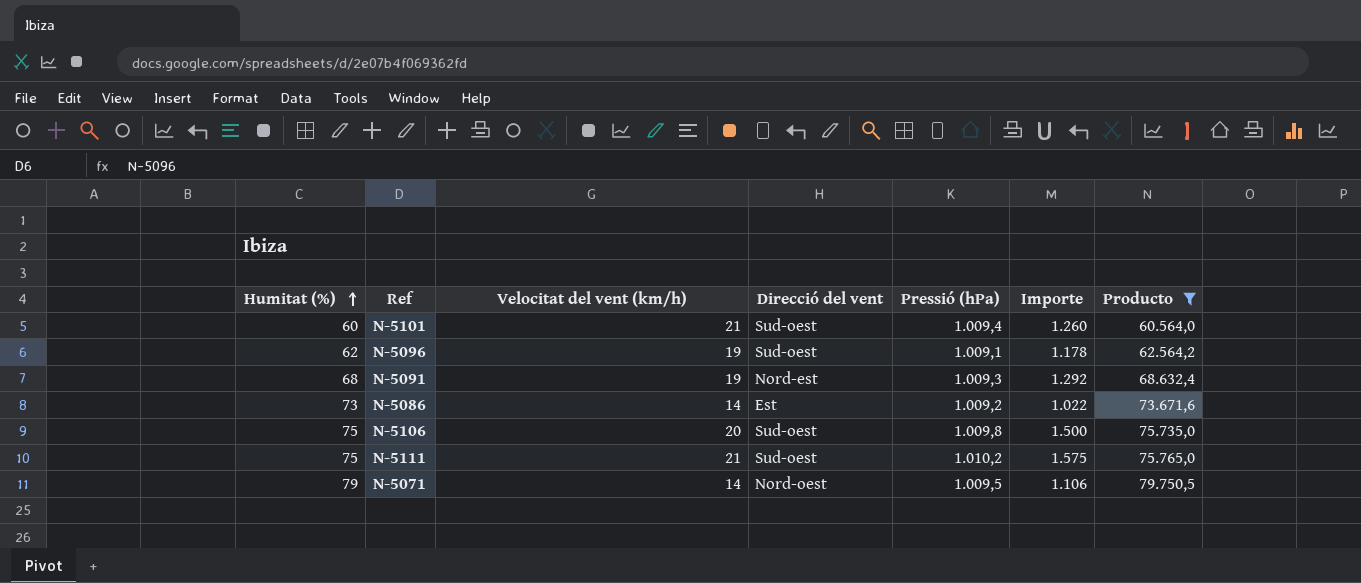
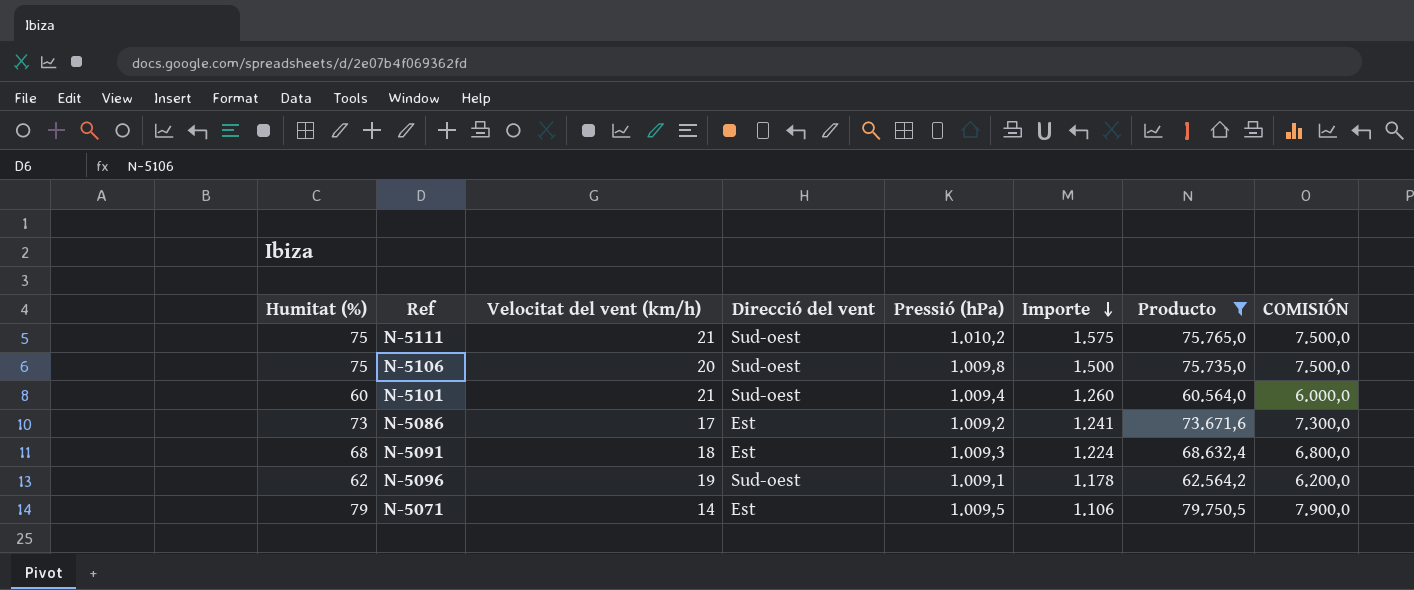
row order: Humitat (%) ascending -> Importe descending
column COMISIÓN | formula: none -> [Humitat (%)] * 100
N-5086 | Velocitat del vent (km/h): 14 -> 17
N-5086 | Importe: 1.022 -> 1.241
N-5091 | Velocitat del vent (km/h): 19 -> 18
N-5091 | Direcció del vent: Nord-est -> Est
N-5091 | Importe: 1.292 -> 1.224
N-5071 | Direcció del vent: Nord-oest -> Est

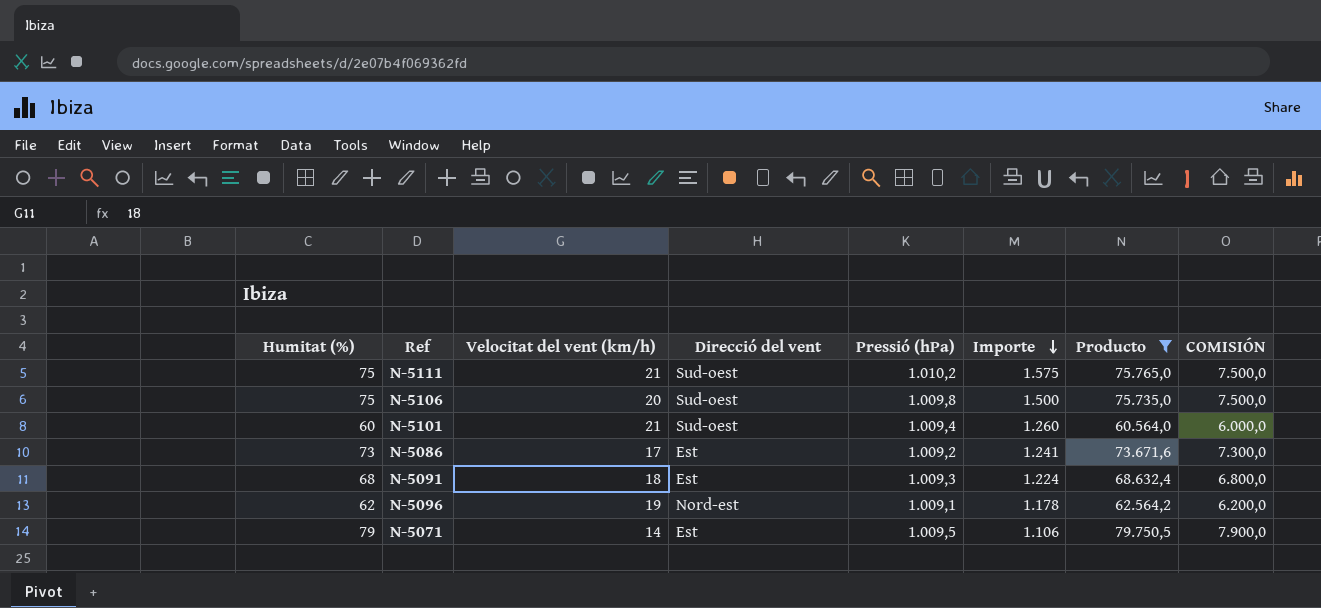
N-5096 | Direcció del vent: Sud-oest -> Nord-est

